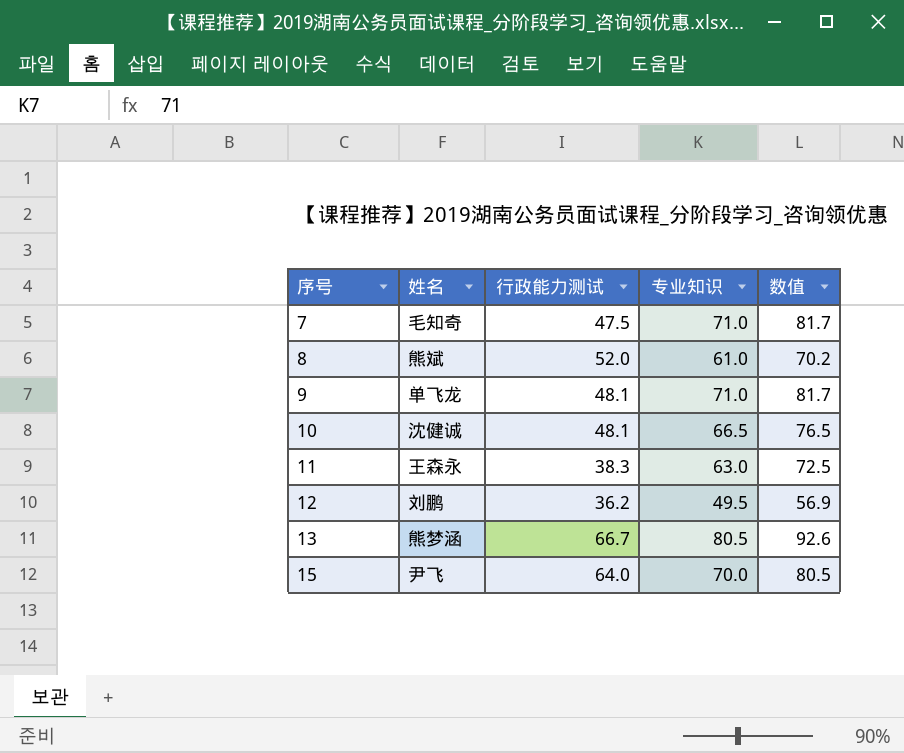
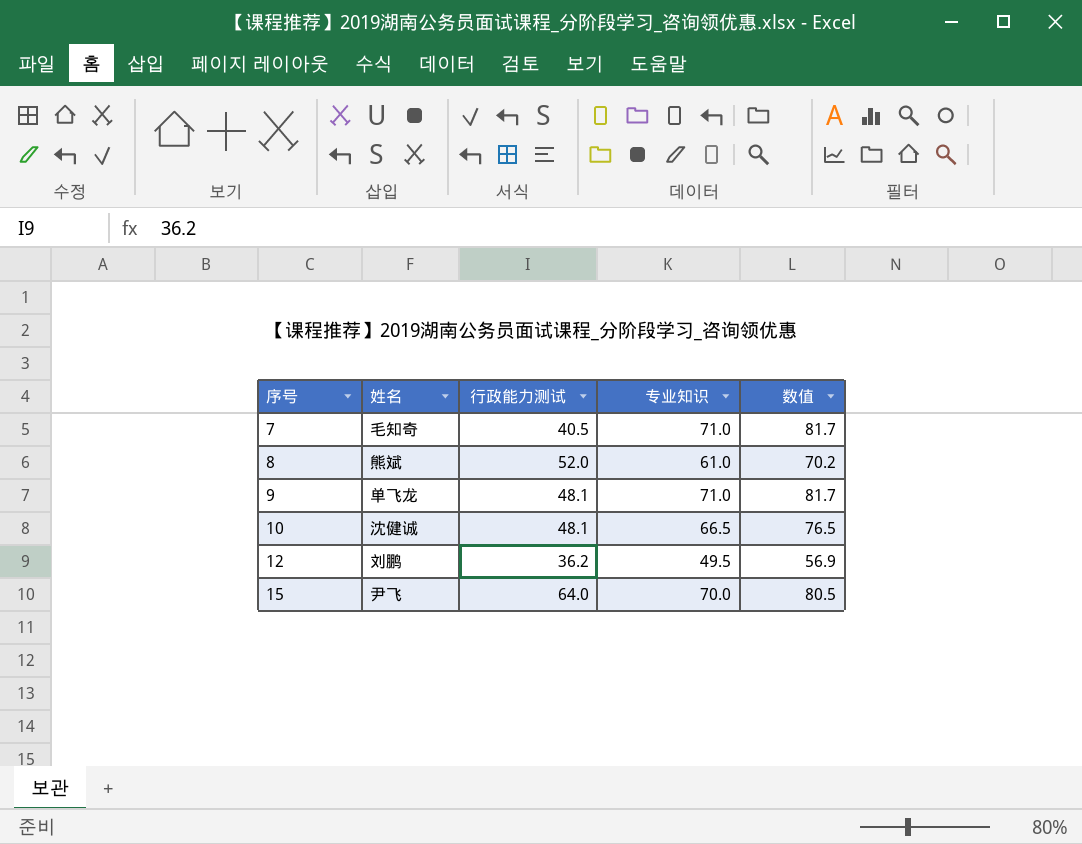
row 11: 王森永 | 38.3 | 63.0 | 72.5 -> none
row 13: 熊梦涵 | 66.7 | 80.5 | 92.6 -> none
7 | 行政能力测试: 47.5 -> 40.5

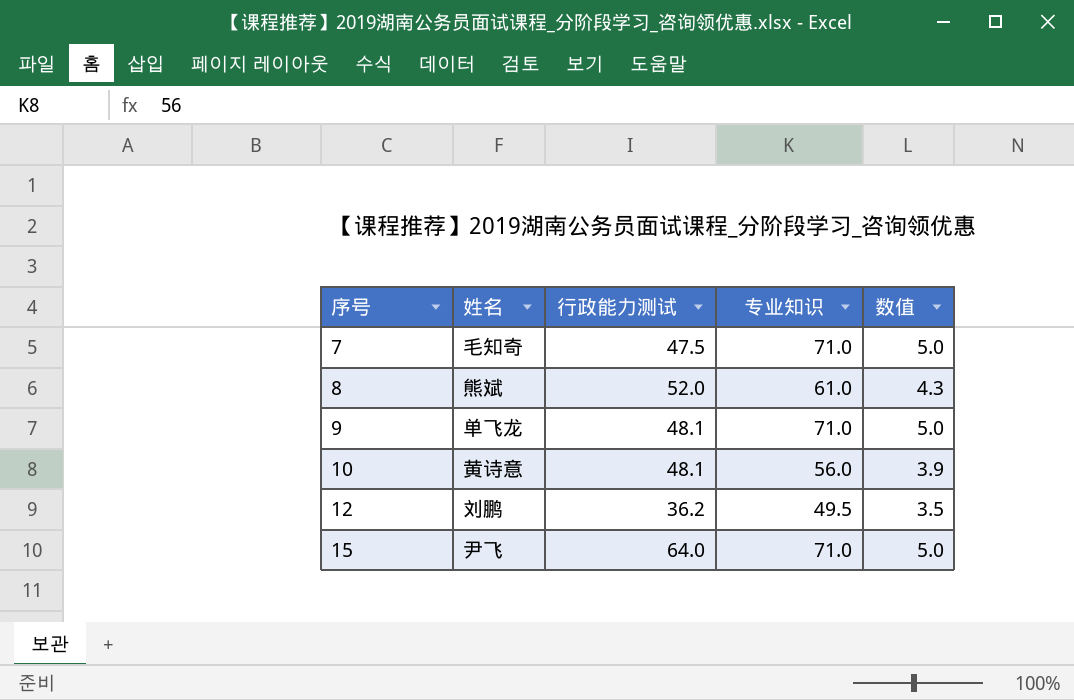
column 数值 | formula: [专业知识] * 1.15 -> [专业知识] * 0.07
7 | 行政能力测试: 40.5 -> 47.5
10 | 姓名: 沈健诚 -> 黄诗意
10 | 专业知识: 66.5 -> 56.0
15 | 专业知识: 70.0 -> 71.0

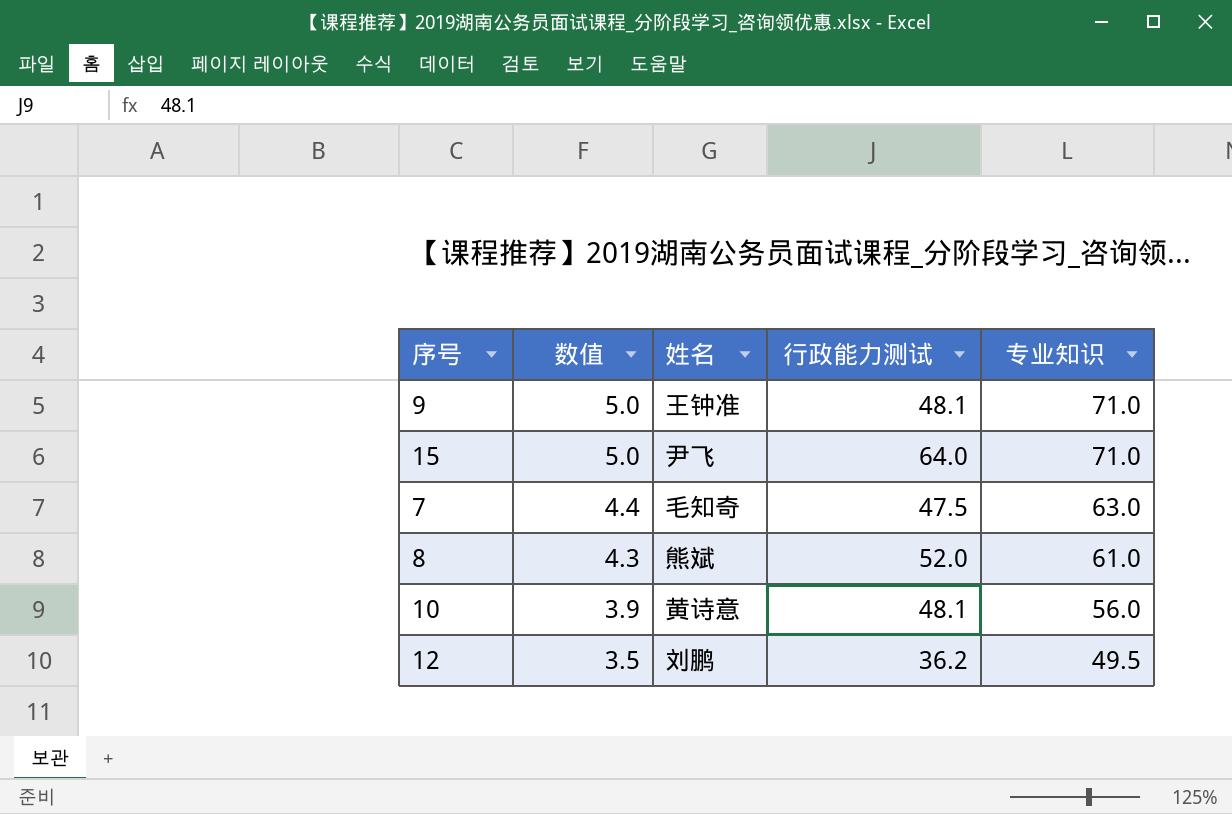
row order: 序号 ascending -> 数值 descending
column 数值 | position: 5 -> 2
9 | 姓名: 单飞龙 -> 王钟准
7 | 数值: 5.0 -> 4.4
7 | 专业知识: 71.0 -> 63.0

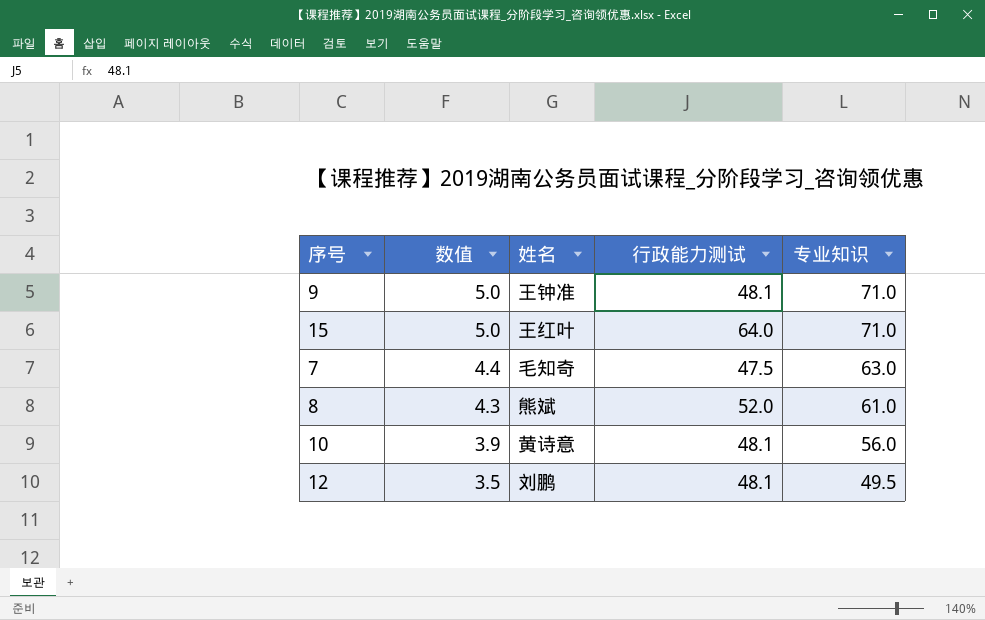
15 | 姓名: 尹飞 -> 王红叶
12 | 行政能力测试: 36.2 -> 48.1

